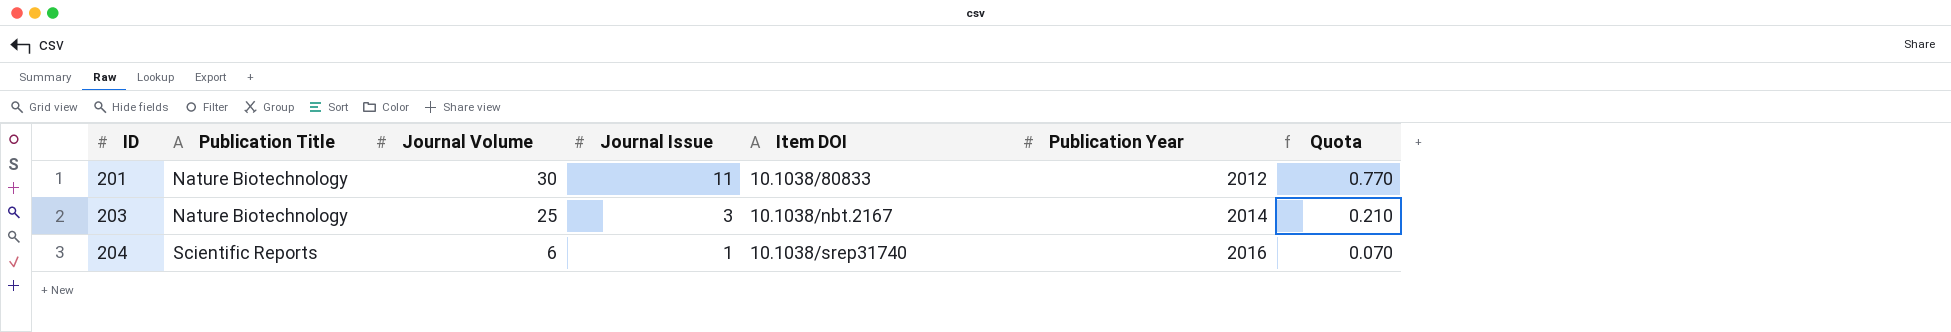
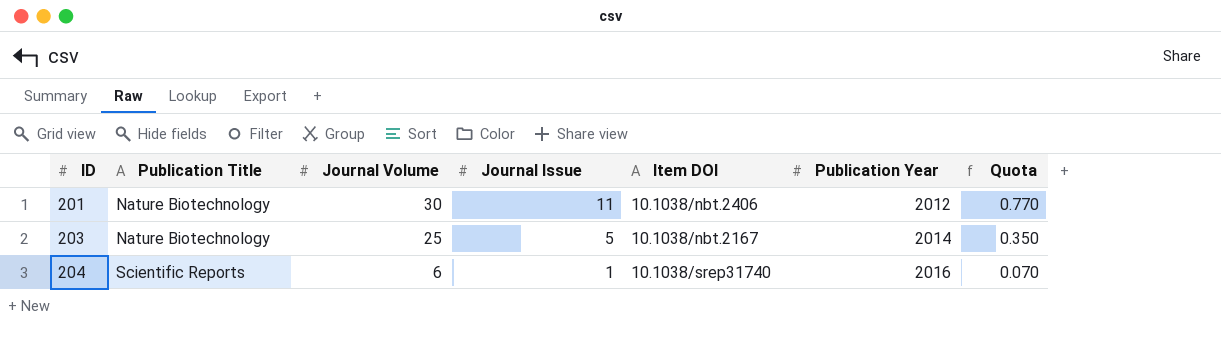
201 | Item DOI: 10.1038/80833 -> 10.1038/nbt.2406
203 | Journal Issue: 3 -> 5
203 | Quota: 0.210 -> 0.350

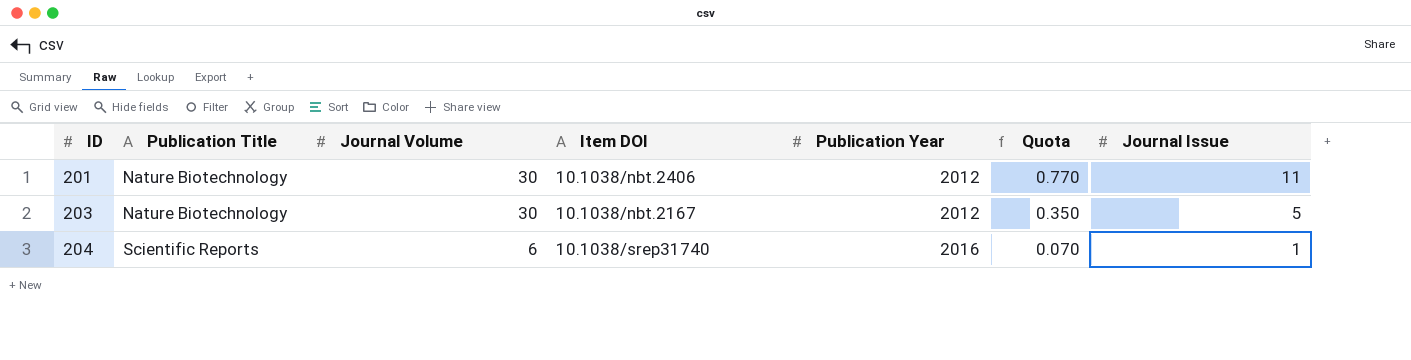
column Journal Issue | position: 4 -> 7
203 | Journal Volume: 25 -> 30
203 | Publication Year: 2014 -> 2012

